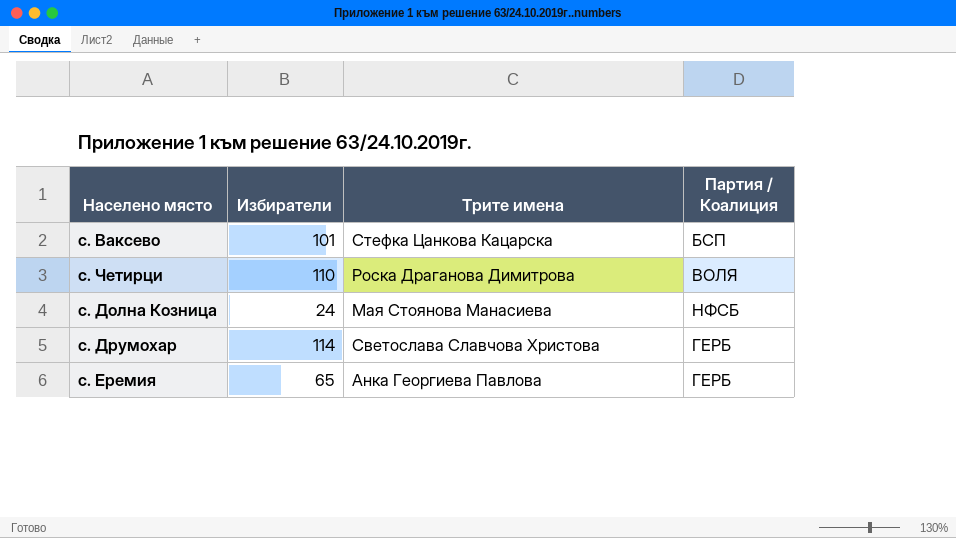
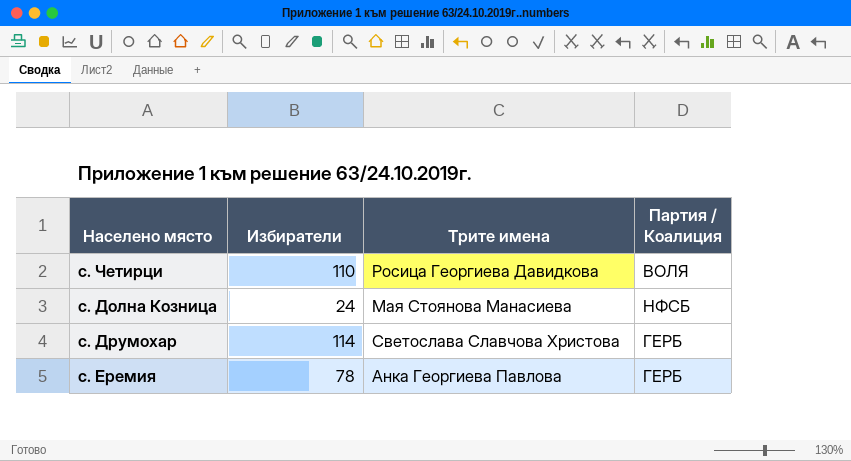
row с. Ваксево: 101 | Стефка Цанкова Кацарска | БСП -> none
с. Четирци | Трите имена: Роска Драганова Димитрова -> Росица Георгиева Давидкова
с. Еремия | Избиратели: 65 -> 78

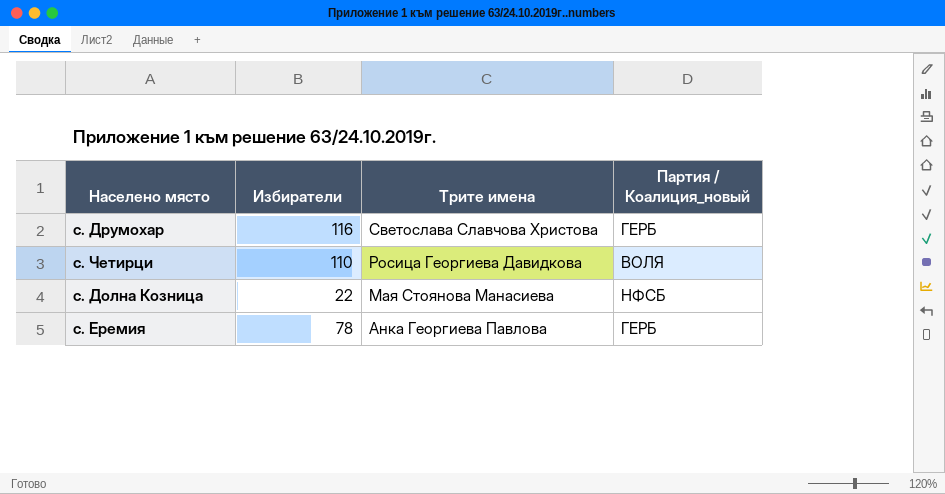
row order: none -> Трите имена descending
column name: Партия / Коалиция -> Партия / Коалиция_новый
с. Друмохар | Избиратели: 114 -> 116
с. Долна Козница | Избиратели: 24 -> 22

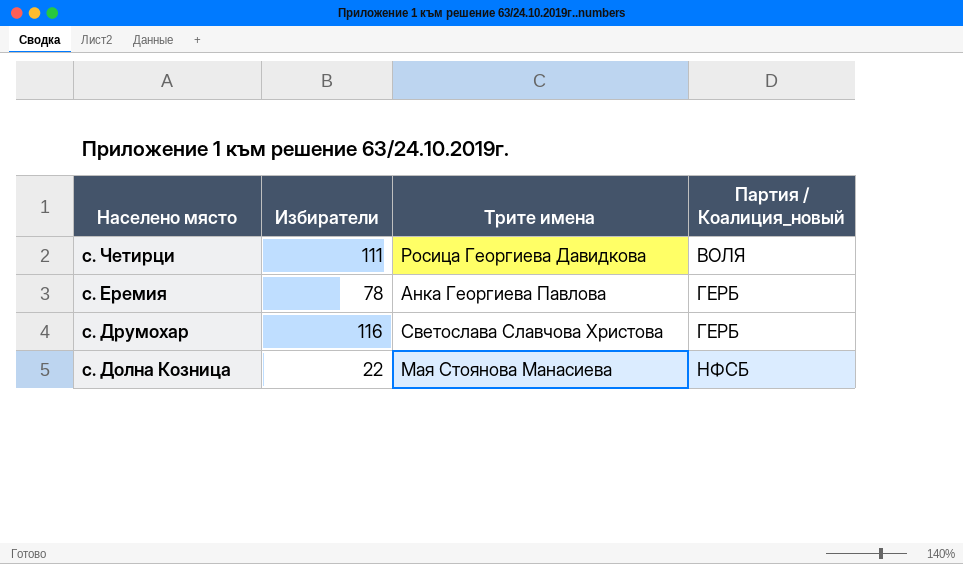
row order: Трите имена descending -> Населено място descending
с. Четирци | Избиратели: 110 -> 111

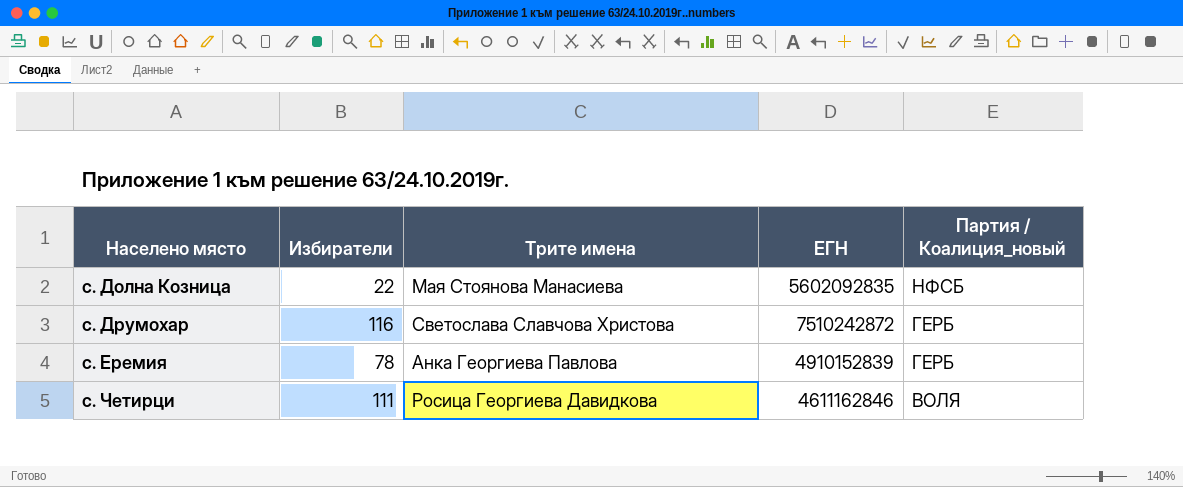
row order: Населено място descending -> Населено място ascending
column ЕГН | position: none -> 4

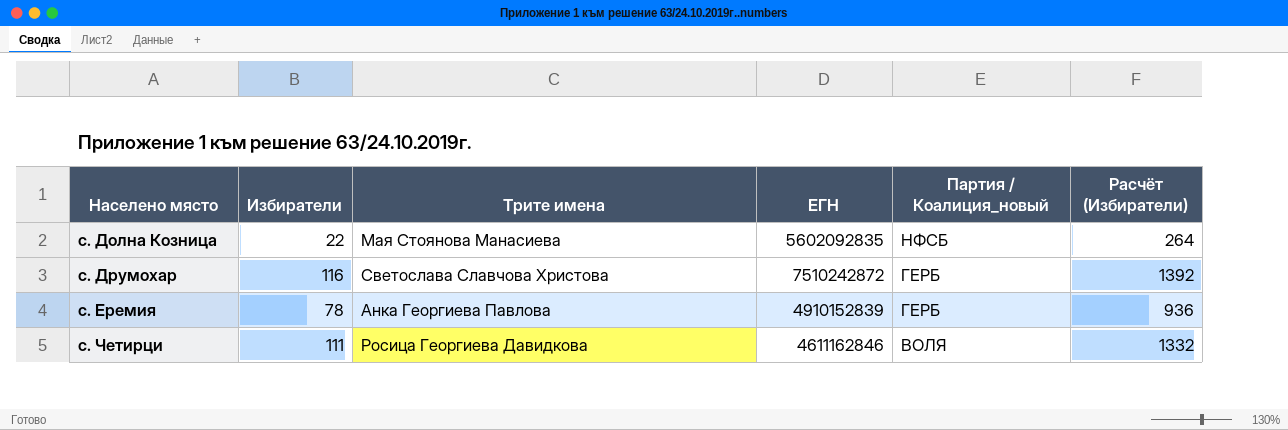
column Расчёт (Избиратели) | formula: none -> [Избиратели] * 12

